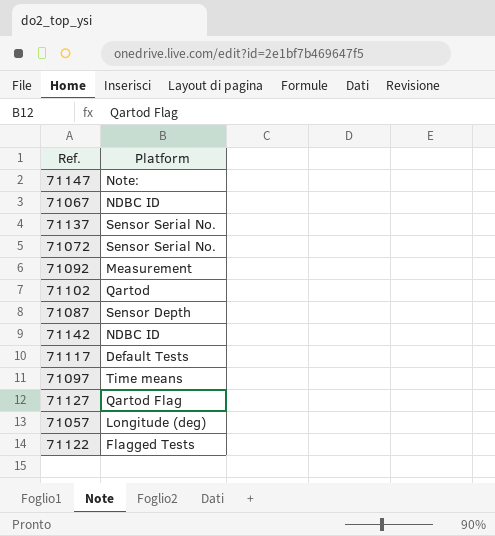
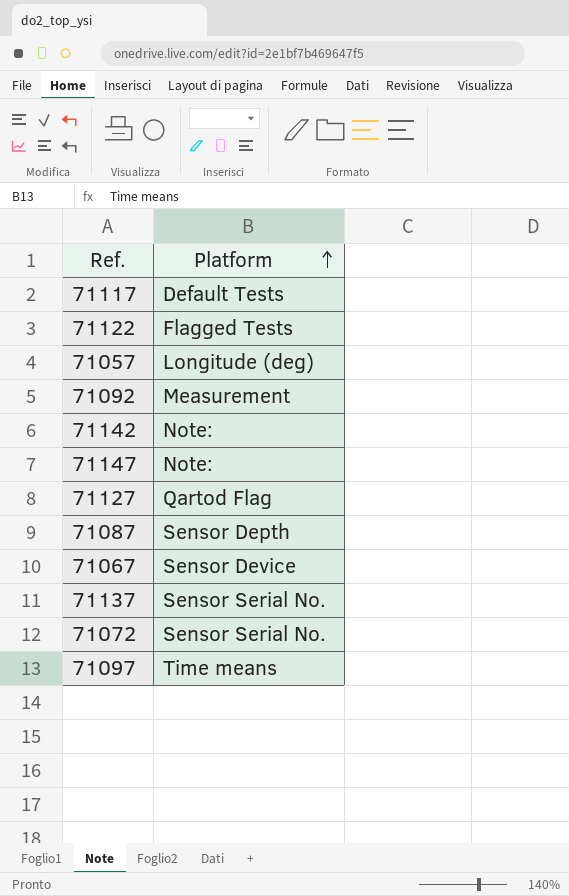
row order: none -> Platform ascending
row 71102: Qartod -> none
71142 | Platform: NDBC ID -> Note:
71067 | Platform: NDBC ID -> Sensor Device

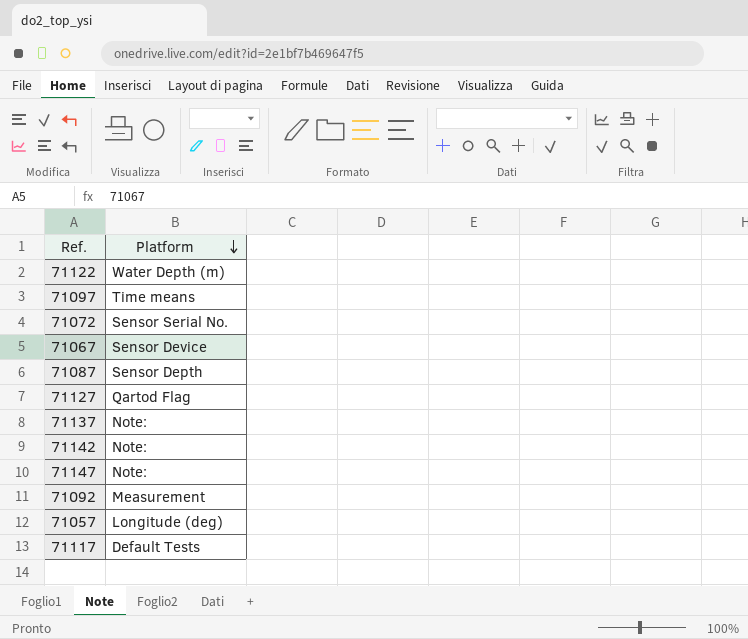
row order: Platform ascending -> Platform descending
71122 | Platform: Flagged Tests -> Water Depth (m)
71137 | Platform: Sensor Serial No. -> Note:

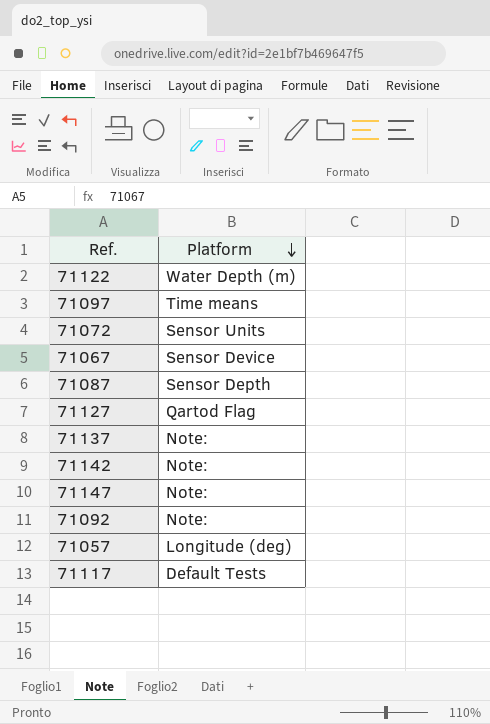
71072 | Platform: Sensor Serial No. -> Sensor Units
71092 | Platform: Measurement -> Note:

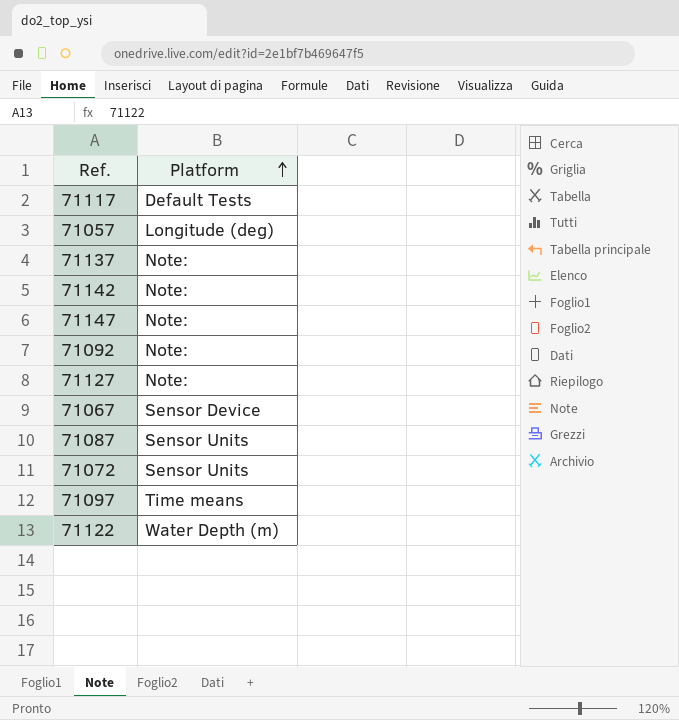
row order: Platform descending -> Platform ascending
71127 | Platform: Qartod Flag -> Note:
71087 | Platform: Sensor Depth -> Sensor Units

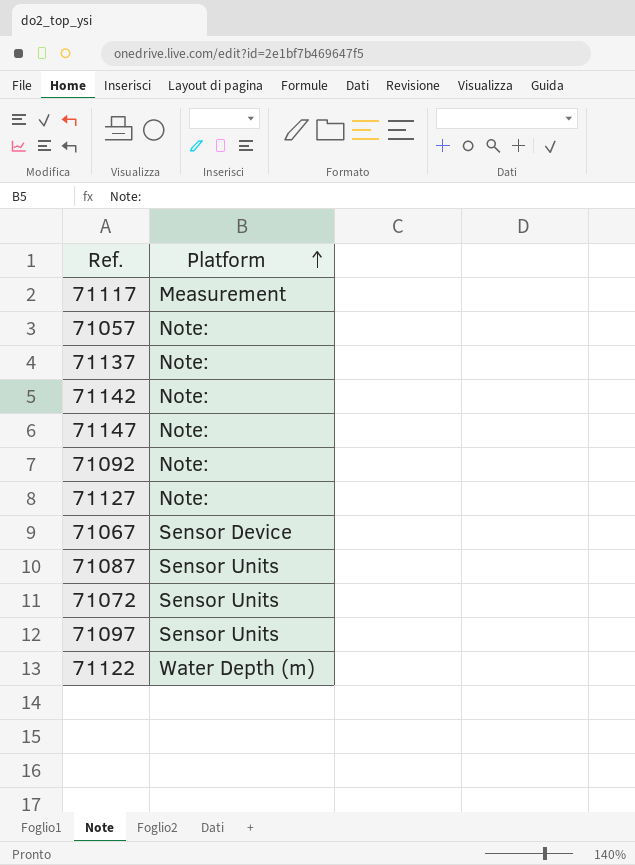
71117 | Platform: Default Tests -> Measurement
71057 | Platform: Longitude (deg) -> Note:
71097 | Platform: Time means -> Sensor Units

